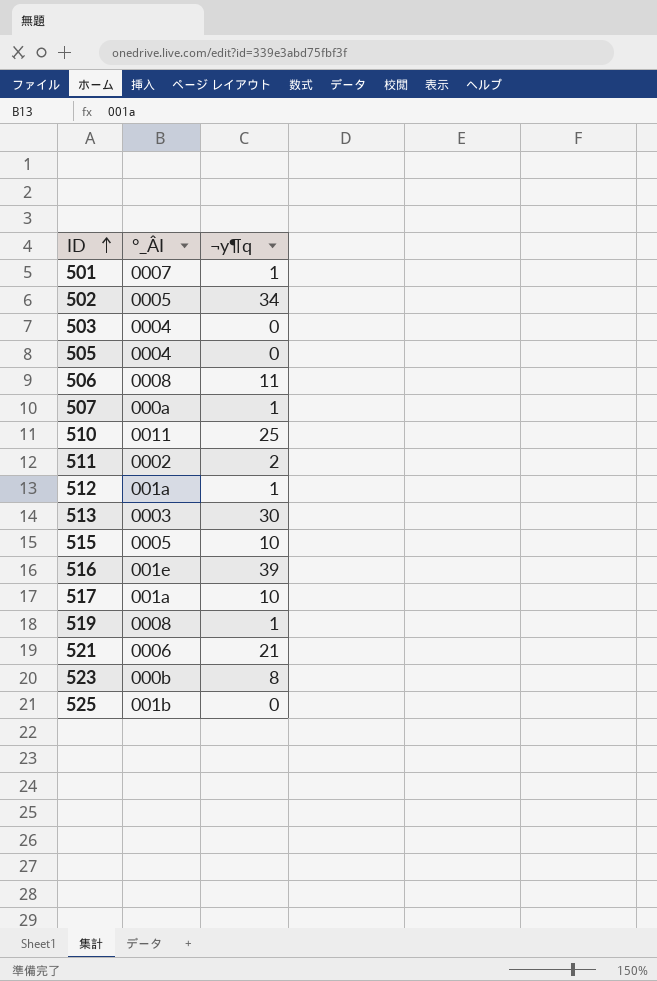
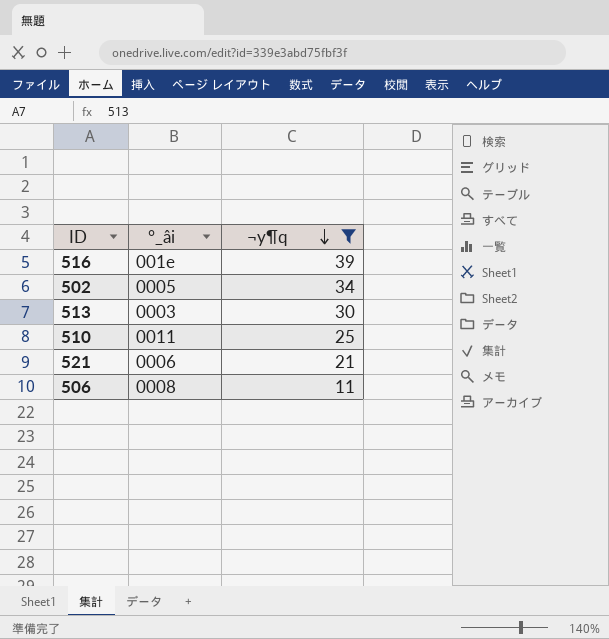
filter: none -> ¬y¶q >= 11
row order: ID ascending -> ¬y¶q descending
column name: °_ÂI -> °_âi

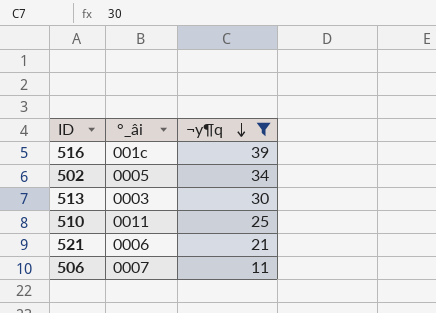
516 | °_âi: 001e -> 001c
506 | °_âi: 0008 -> 0007

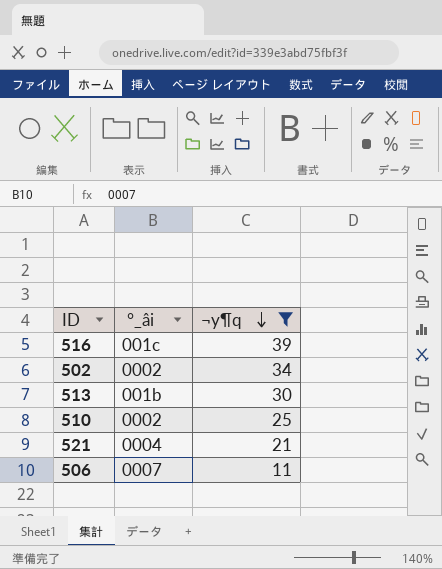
502 | °_âi: 0005 -> 0002
513 | °_âi: 0003 -> 001b
510 | °_âi: 0011 -> 0002
521 | °_âi: 0006 -> 0004

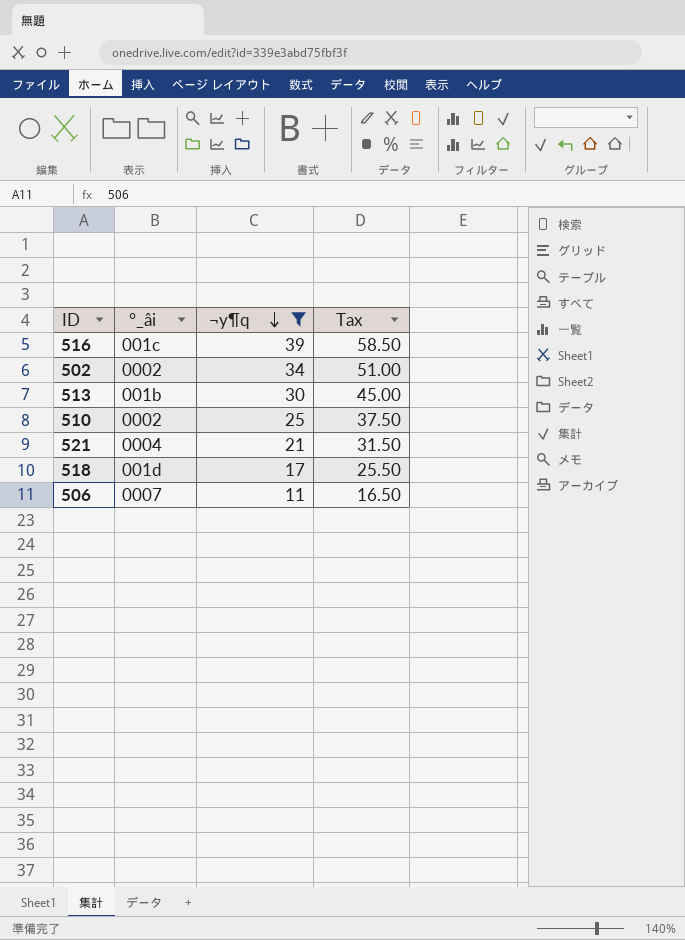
column Tax | formula: none -> [¬y¶q] * 1.5
row 518: none -> 001d | 17 | 25.50

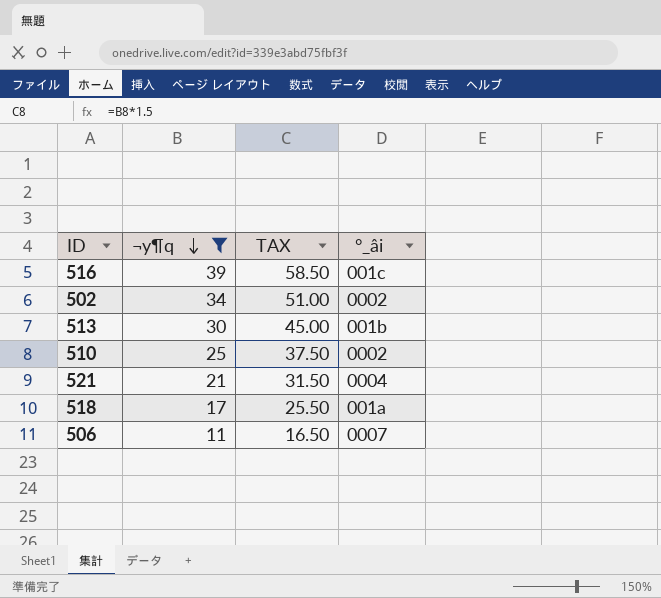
column name: Tax -> TAX
column °_âi | position: 2 -> 4
518 | °_âi: 001d -> 001a

